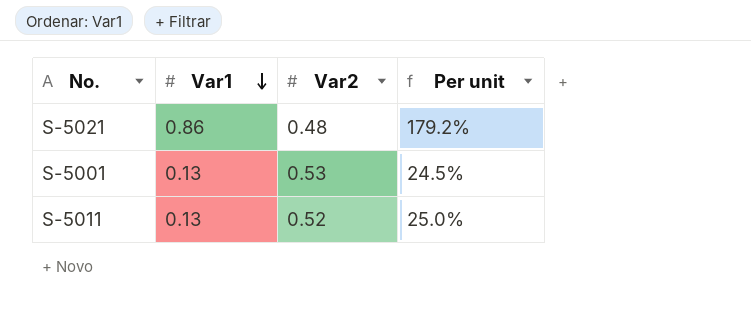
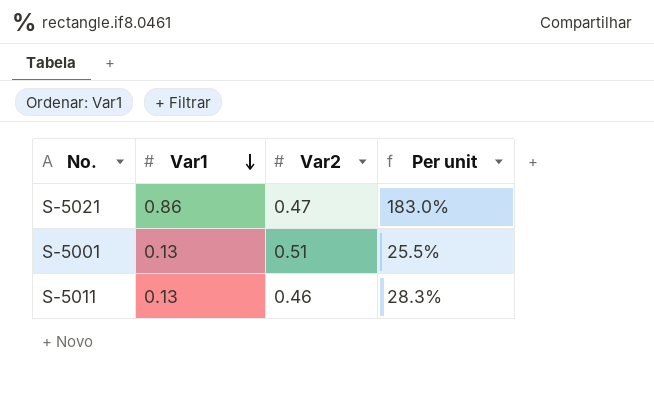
S-5021 | Var2: 0.48 -> 0.47
S-5021 | Per unit: 179.2% -> 183.0%
S-5001 | Var2: 0.53 -> 0.51
S-5001 | Per unit: 24.5% -> 25.5%
S-5011 | Var2: 0.52 -> 0.46
S-5011 | Per unit: 25.0% -> 28.3%

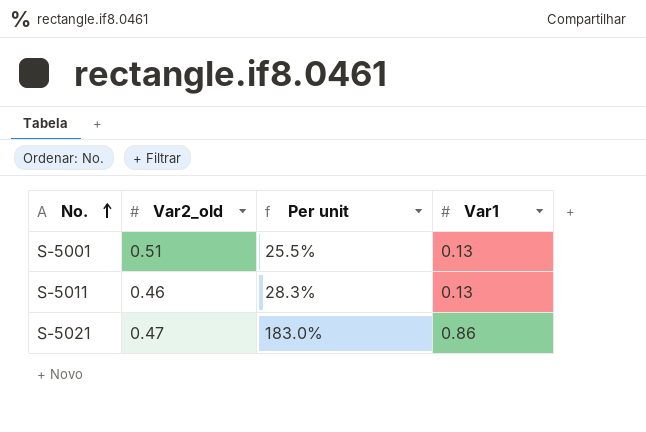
row order: Var1 descending -> No. ascending
column name: Var2 -> Var2_old
column Var1 | position: 2 -> 4

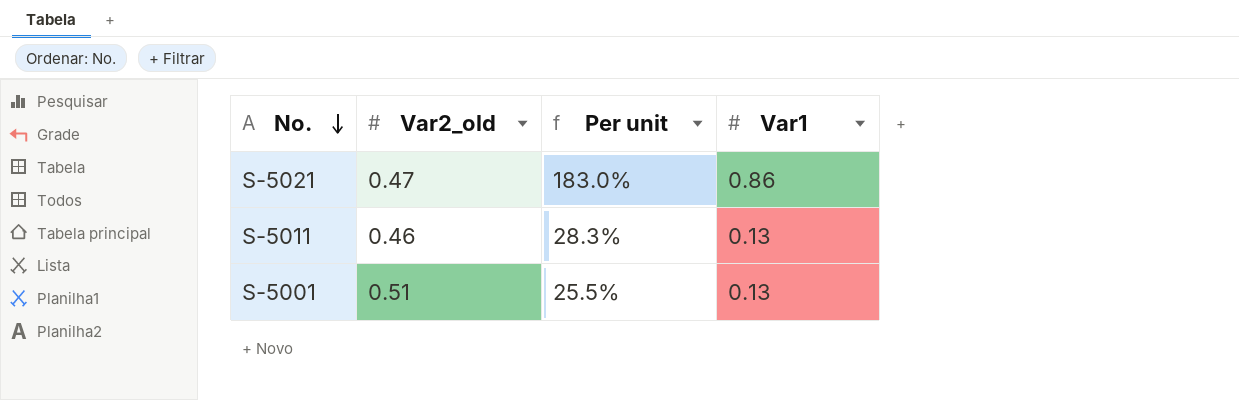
row order: No. ascending -> No. descending

